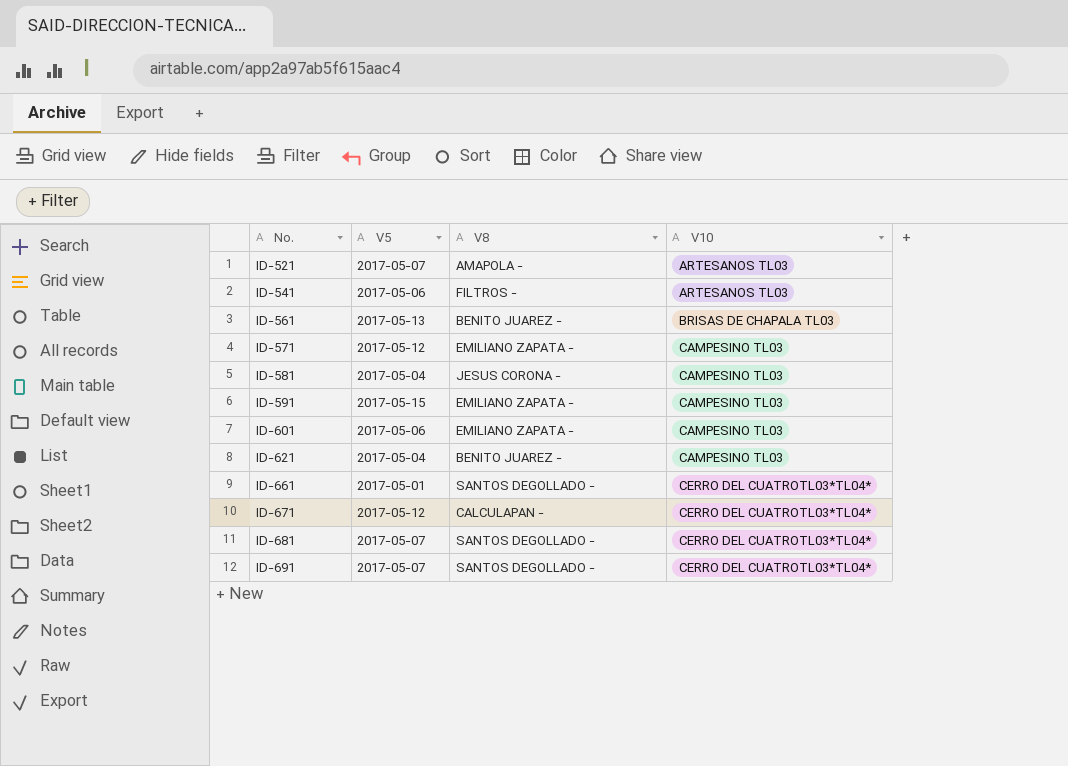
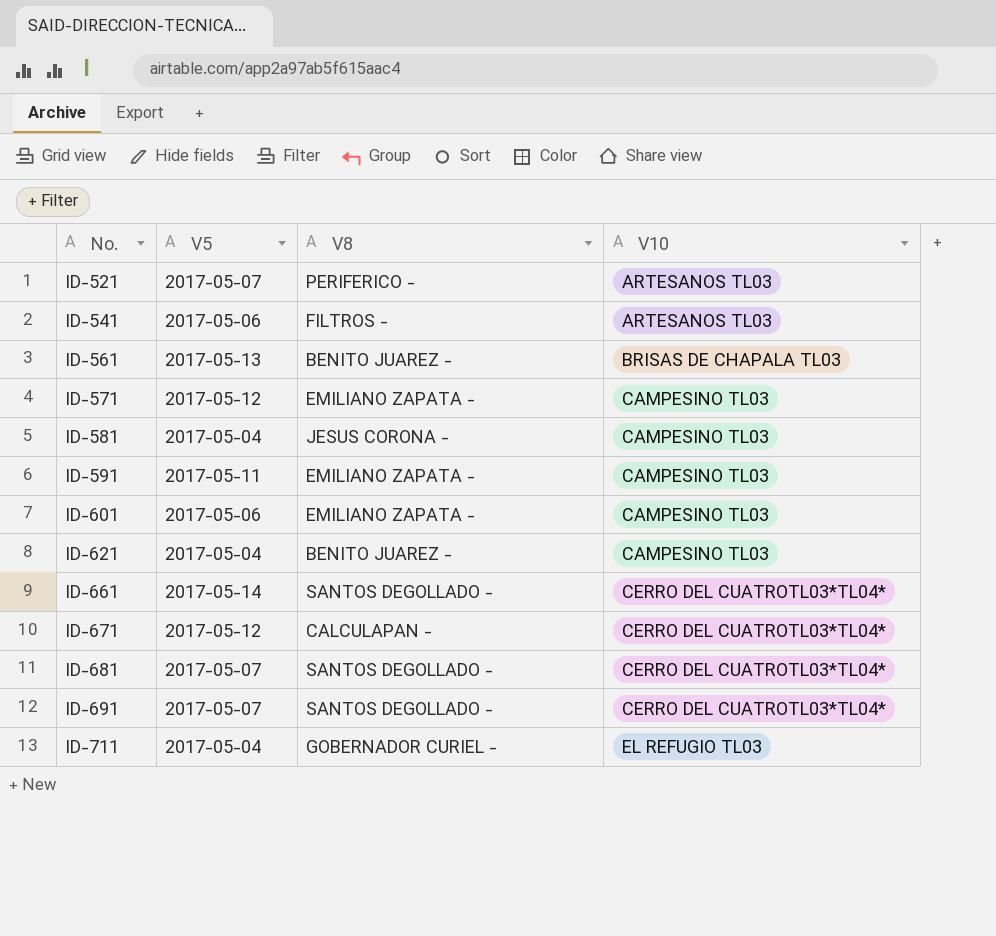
ID-521 | V8: AMAPOLA - -> PERIFERICO -
ID-591 | V5: 2017-05-15 -> 2017-05-11
ID-661 | V5: 2017-05-01 -> 2017-05-14
row ID-711: none -> 2017-05-04 | GOBERNADOR CURIEL - | EL REFUGIO TL03

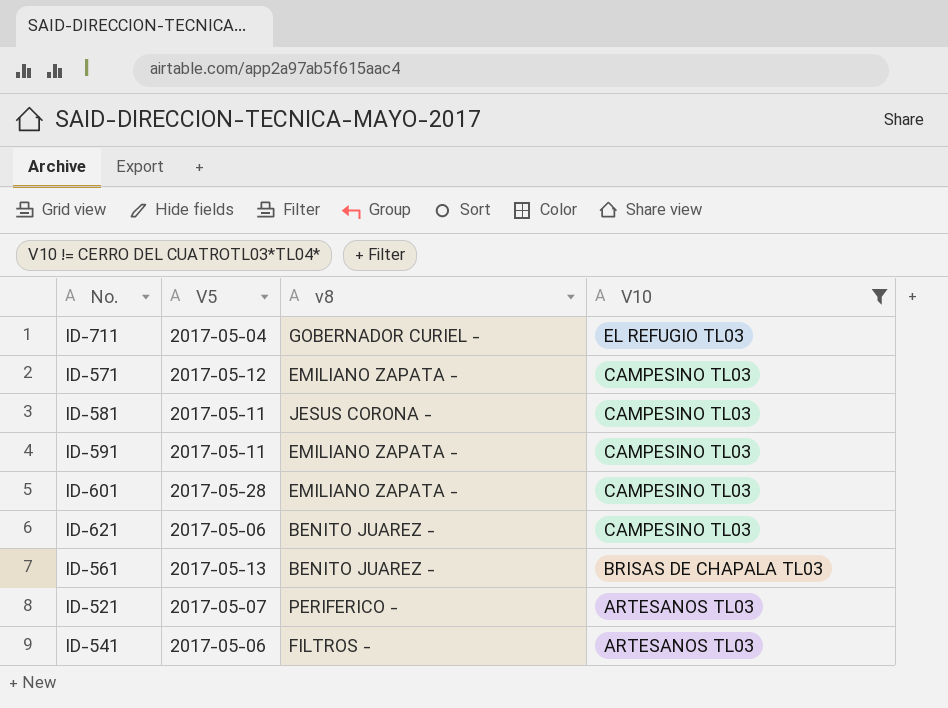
filter: none -> V10 != CERRO DEL CUATROTL03*TL04*
row order: No. ascending -> V10 descending
column name: V8 -> v8
ID-581 | V5: 2017-05-04 -> 2017-05-11
ID-601 | V5: 2017-05-06 -> 2017-05-28
ID-621 | V5: 2017-05-04 -> 2017-05-06

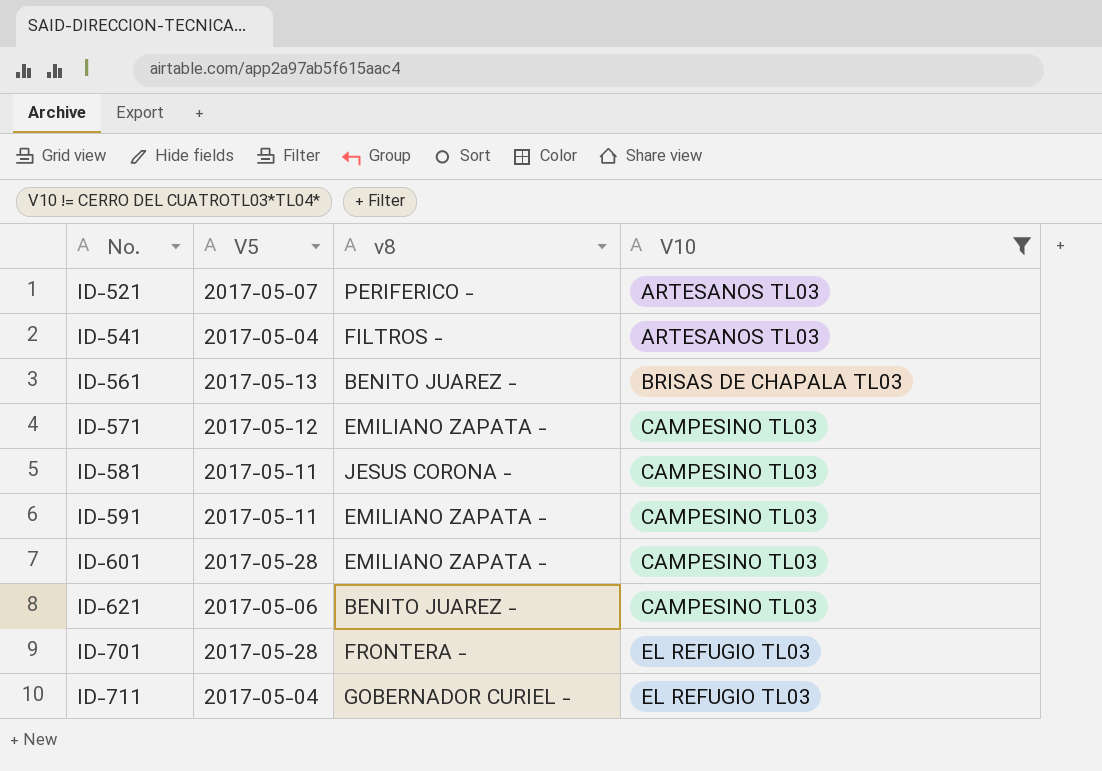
row order: V10 descending -> No. ascending
ID-541 | V5: 2017-05-06 -> 2017-05-04
row ID-701: none -> 2017-05-28 | FRONTERA - | EL REFUGIO TL03

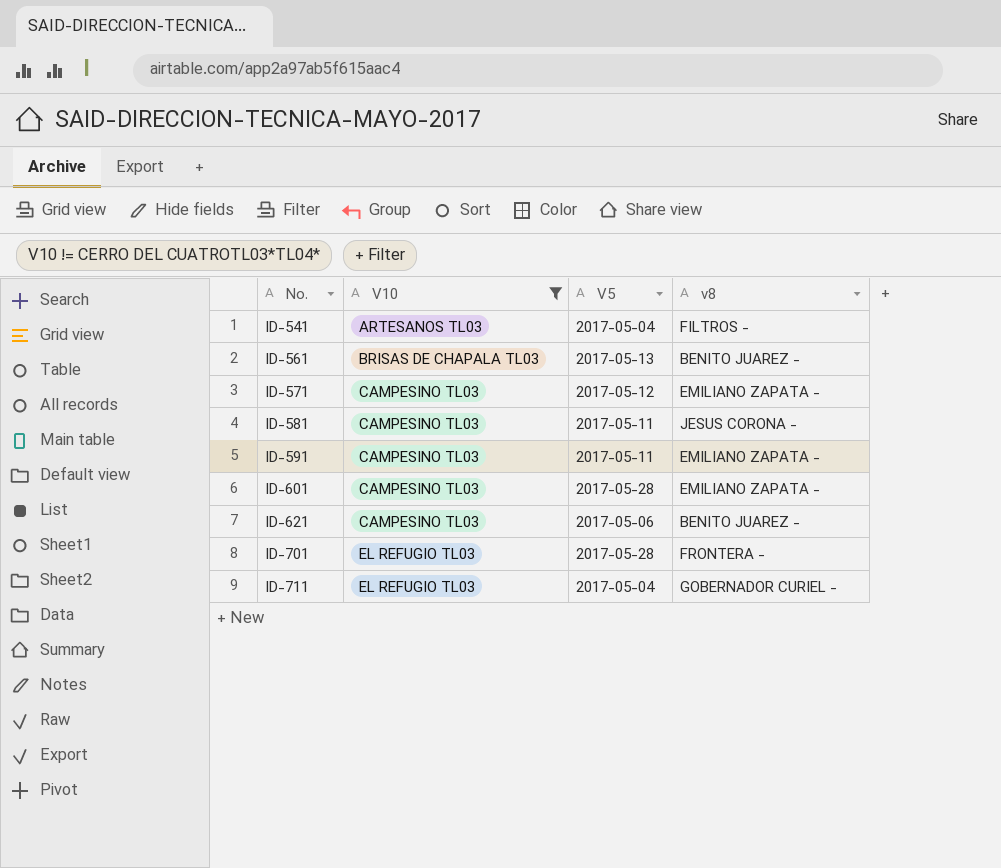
column V10 | position: 4 -> 2
row ID-521: 2017-05-07 | PERIFERICO - | ARTESANOS TL03 -> none

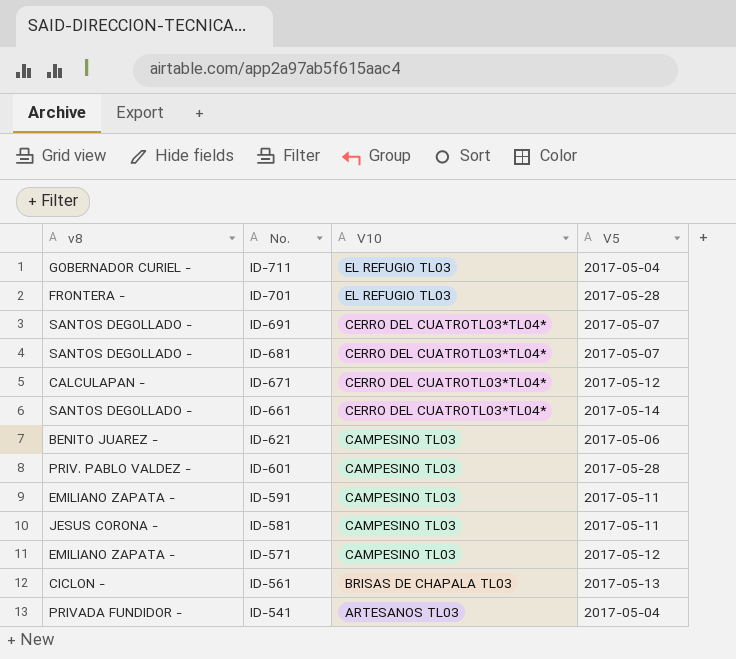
filter: V10 != CERRO DEL CUATROTL03*TL04* -> none
row order: No. ascending -> No. descending
column v8 | position: 4 -> 1
ID-601 | v8: EMILIANO ZAPATA - -> PRIV. PABLO VALDEZ -
ID-561 | v8: BENITO JUAREZ - -> CICLON -
ID-541 | v8: FILTROS - -> PRIVADA FUNDIDOR -

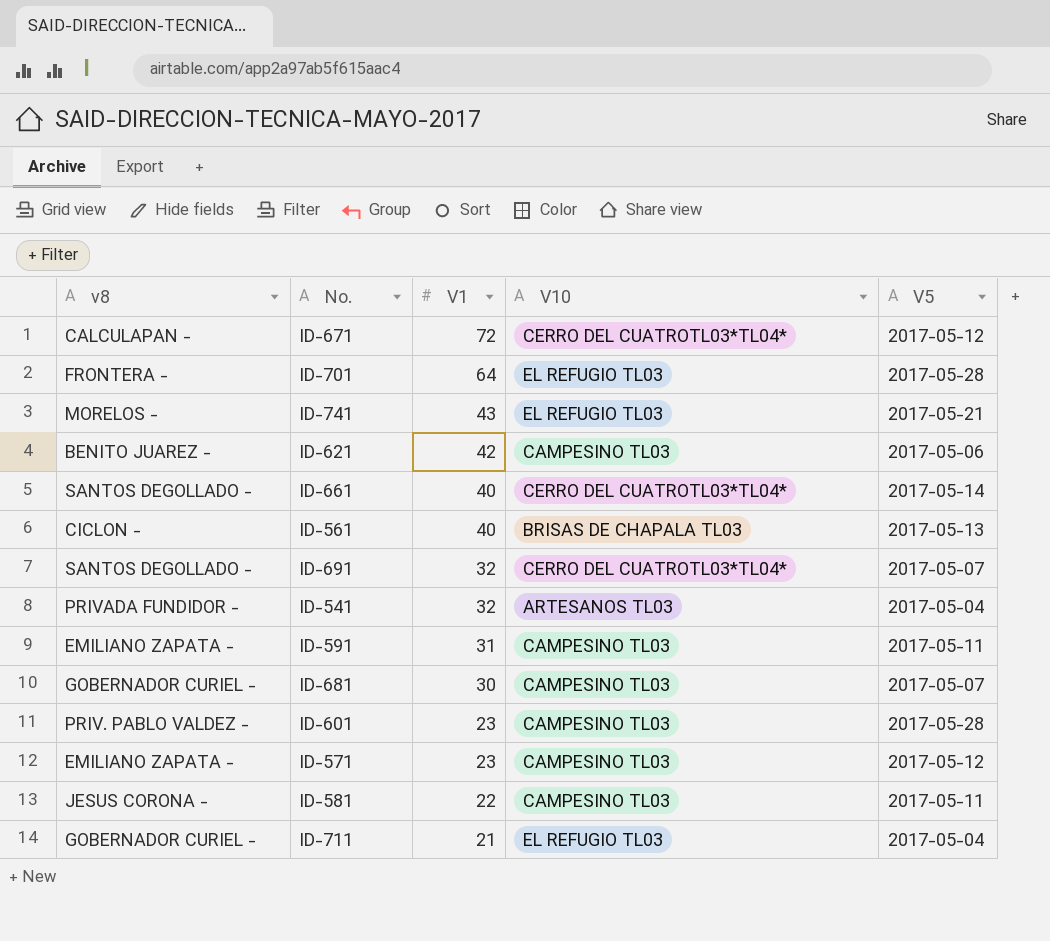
row order: No. descending -> V1 descending
column V1 | position: none -> 3
row ID-741: none -> MORELOS - | 43 | EL REFUGIO TL03 | 2017-05-21
ID-681 | v8: SANTOS DEGOLLADO - -> GOBERNADOR CURIEL -
ID-681 | V10: CERRO DEL CUATROTL03*TL04* -> CAMPESINO TL03

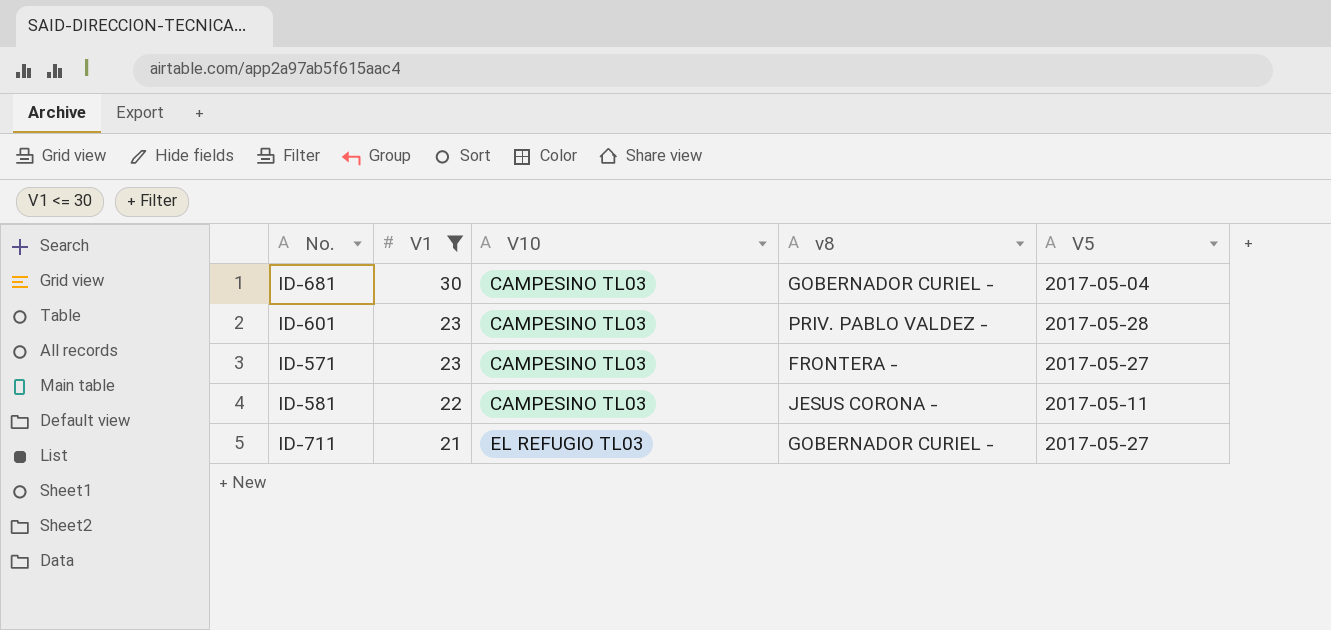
filter: none -> V1 <= 30
column v8 | position: 1 -> 4
ID-681 | V5: 2017-05-07 -> 2017-05-04
ID-571 | v8: EMILIANO ZAPATA - -> FRONTERA -
ID-571 | V5: 2017-05-12 -> 2017-05-27
ID-711 | V5: 2017-05-04 -> 2017-05-27

